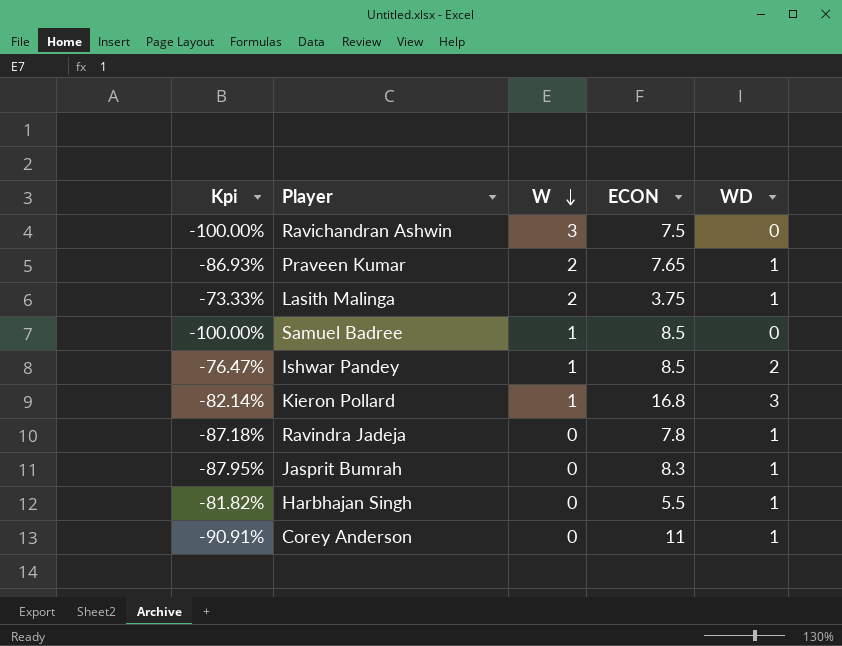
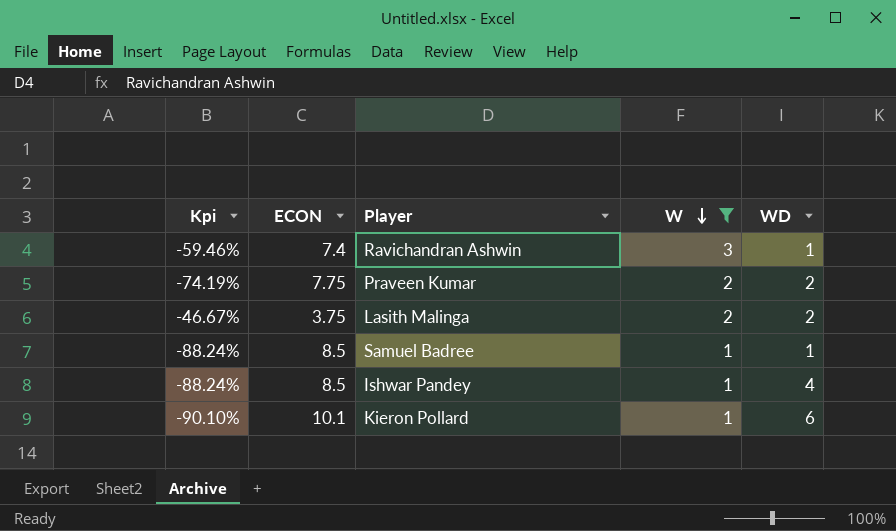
filter: none -> W != 0
column Kpi | formula: ([WD] - [ECON]) / [ECON] -> ([W] - [ECON]) / [ECON]
column ECON | position: 4 -> 2
Ravichandran Ashwin | ECON: 7.5 -> 7.4
Ravichandran Ashwin | WD: 0 -> 1
Praveen Kumar | ECON: 7.65 -> 7.75
Praveen Kumar | WD: 1 -> 2
Lasith Malinga | WD: 1 -> 2
Samuel Badree | WD: 0 -> 1
Ishwar Pandey | WD: 2 -> 4
Kieron Pollard | ECON: 16.8 -> 10.1
Kieron Pollard | WD: 3 -> 6

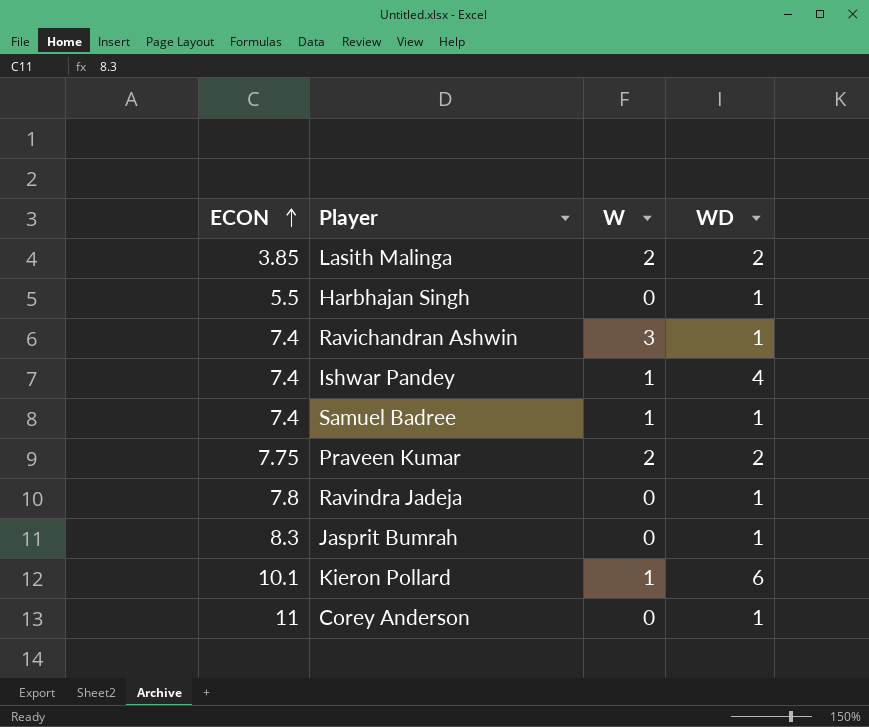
filter: W != 0 -> none
row order: W descending -> ECON ascending
column Kpi | formula: ([W] - [ECON]) / [ECON] -> none
Lasith Malinga | ECON: 3.75 -> 3.85
Ishwar Pandey | ECON: 8.5 -> 7.4
Samuel Badree | ECON: 8.5 -> 7.4

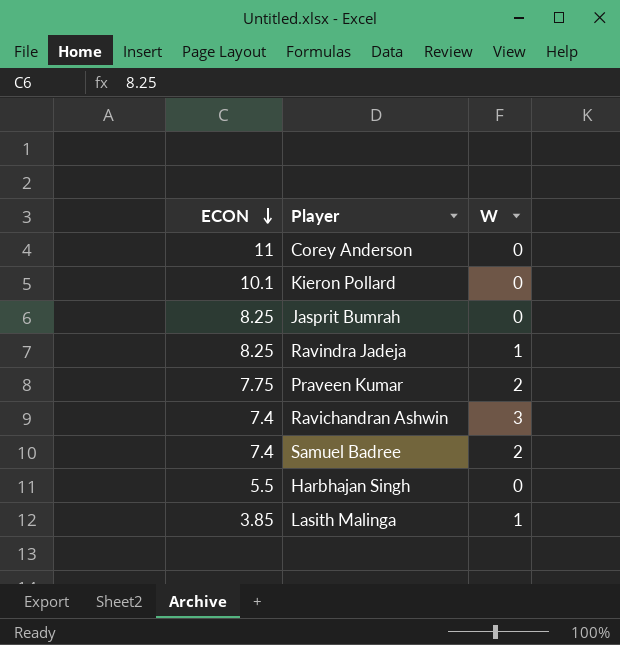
row order: ECON ascending -> ECON descending
column WD | position: 4 -> none
row Ishwar Pandey: 7.4 | 1 | 4 -> none
Kieron Pollard | W: 1 -> 0
Jasprit Bumrah | ECON: 8.3 -> 8.25
Ravindra Jadeja | ECON: 7.8 -> 8.25
Ravindra Jadeja | W: 0 -> 1
Samuel Badree | W: 1 -> 2
Lasith Malinga | W: 2 -> 1

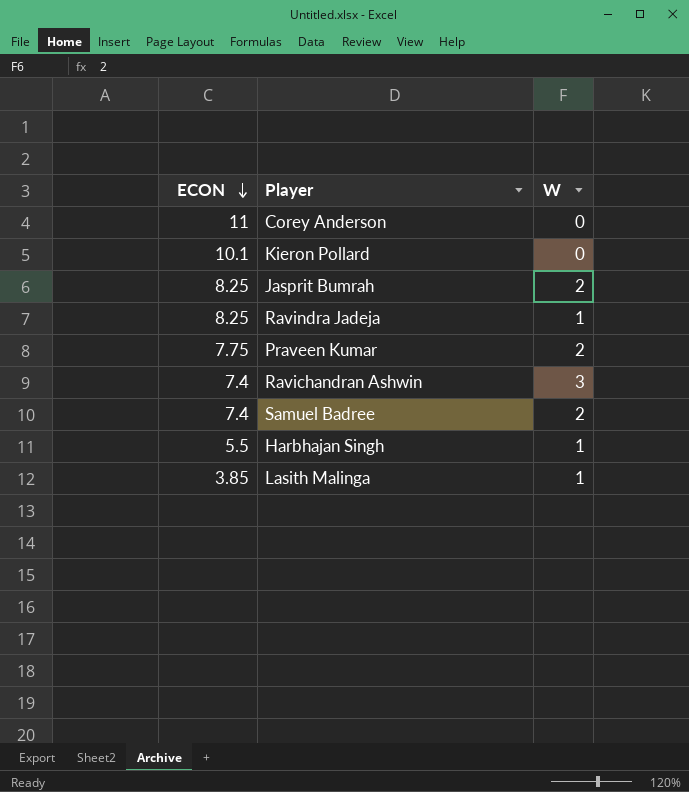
Jasprit Bumrah | W: 0 -> 2
Harbhajan Singh | W: 0 -> 1

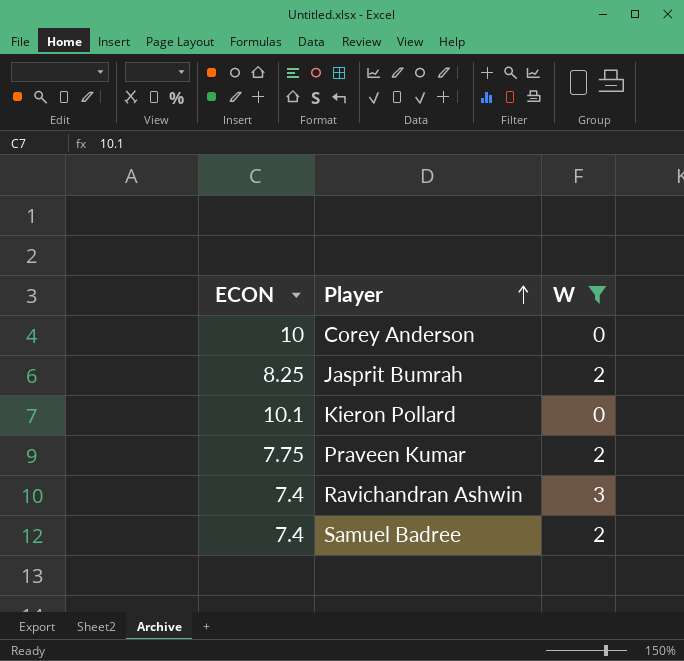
filter: none -> W != 1
row order: ECON descending -> Player ascending
Corey Anderson | ECON: 11 -> 10

